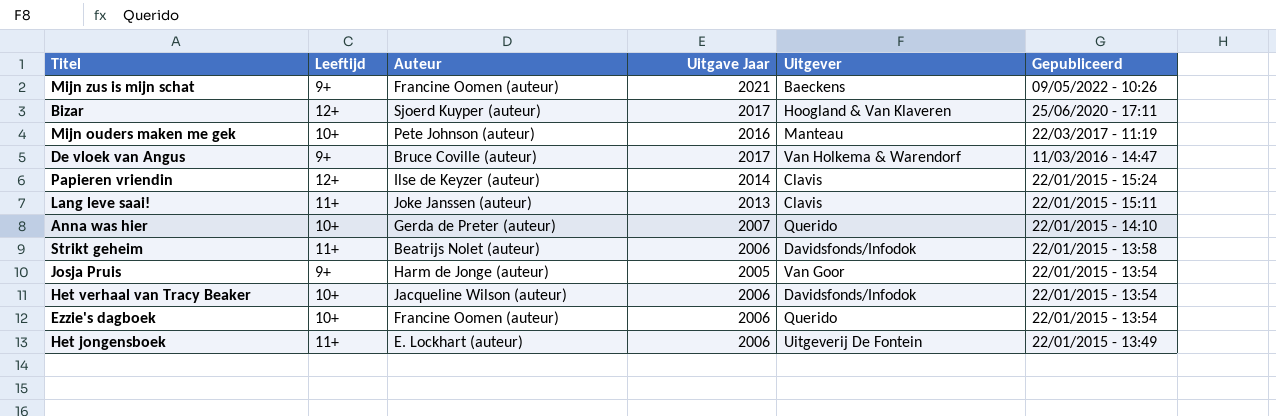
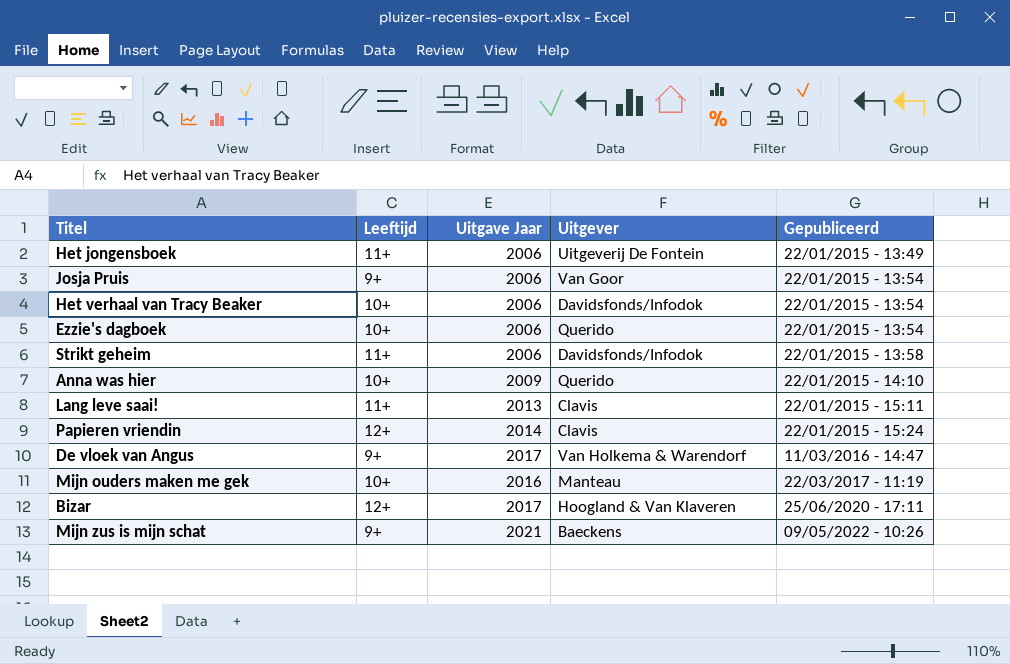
row order: Gepubliceerd descending -> Gepubliceerd ascending
column Auteur | position: 3 -> none
Josja Pruis | Uitgave Jaar: 2005 -> 2006
Anna was hier | Uitgave Jaar: 2007 -> 2009

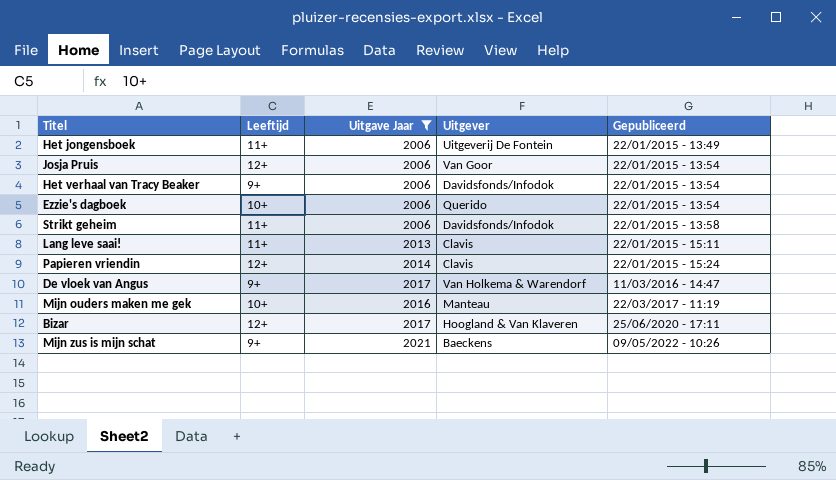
filter: none -> Uitgave Jaar != 2009
Josja Pruis | Leeftijd: 9+ -> 12+
Het verhaal van Tracy Beaker | Leeftijd: 10+ -> 9+

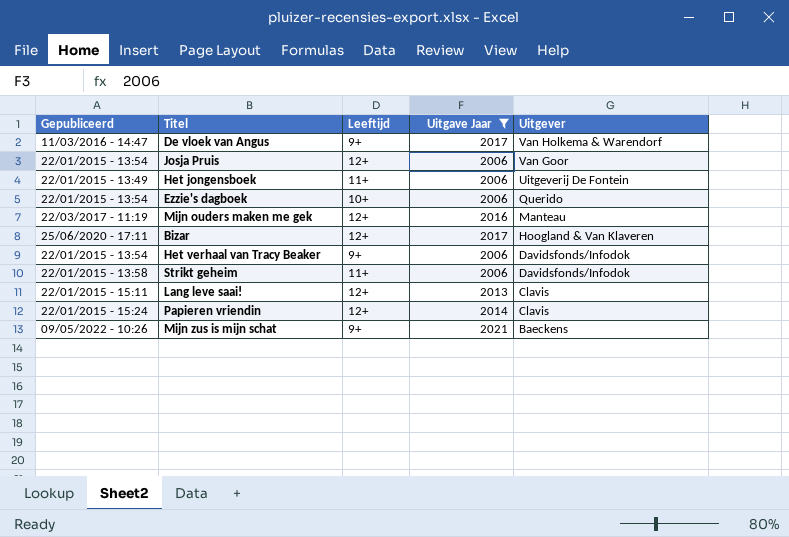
row order: Gepubliceerd ascending -> Uitgever descending
column Gepubliceerd | position: 5 -> 1
Mijn ouders maken me gek | Leeftijd: 10+ -> 12+
Lang leve saai! | Leeftijd: 11+ -> 12+

